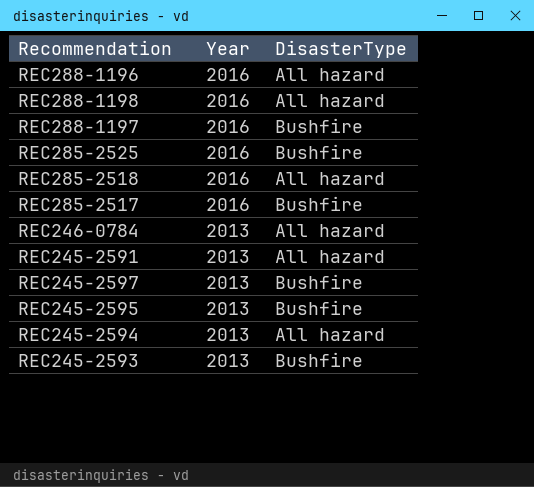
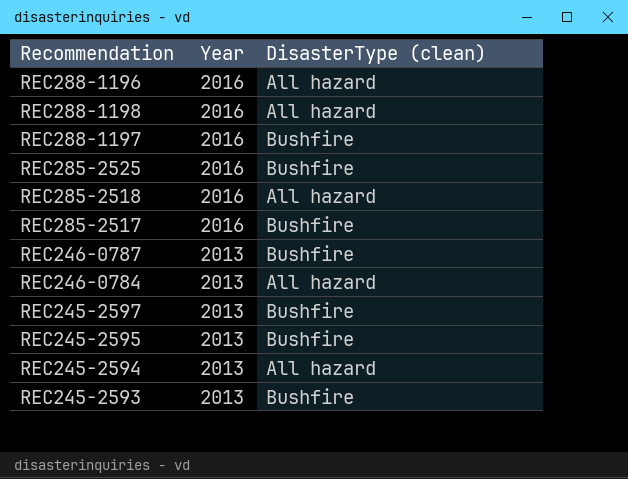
column name: DisasterType -> DisasterType (clean)
row REC245-2591: 2013 | All hazard -> none
row REC246-0787: none -> 2013 | Bushfire

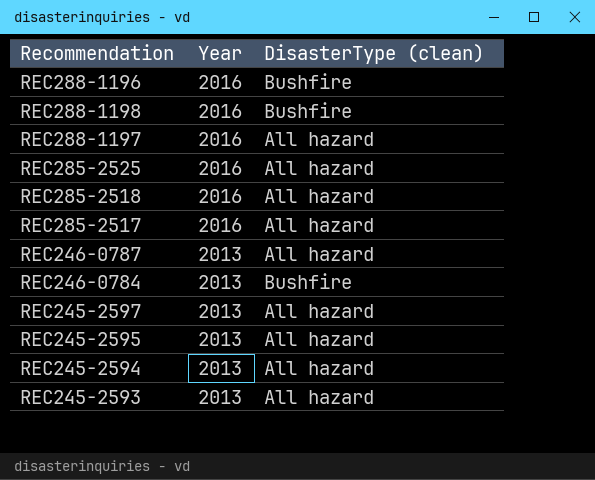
REC288-1196 | DisasterType (clean): All hazard -> Bushfire
REC288-1198 | DisasterType (clean): All hazard -> Bushfire
REC288-1197 | DisasterType (clean): Bushfire -> All hazard
REC285-2525 | DisasterType (clean): Bushfire -> All hazard
REC285-2517 | DisasterType (clean): Bushfire -> All hazard
REC246-0787 | DisasterType (clean): Bushfire -> All hazard
REC246-0784 | DisasterType (clean): All hazard -> Bushfire
REC245-2597 | DisasterType (clean): Bushfire -> All hazard
REC245-2595 | DisasterType (clean): Bushfire -> All hazard
REC245-2593 | DisasterType (clean): Bushfire -> All hazard

